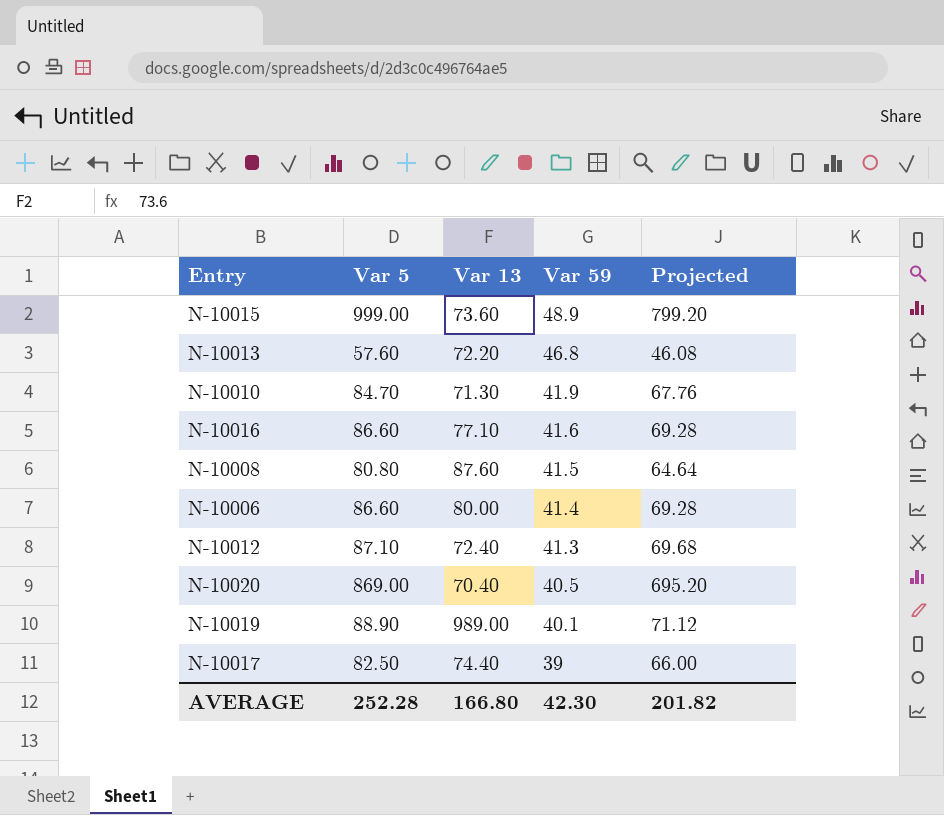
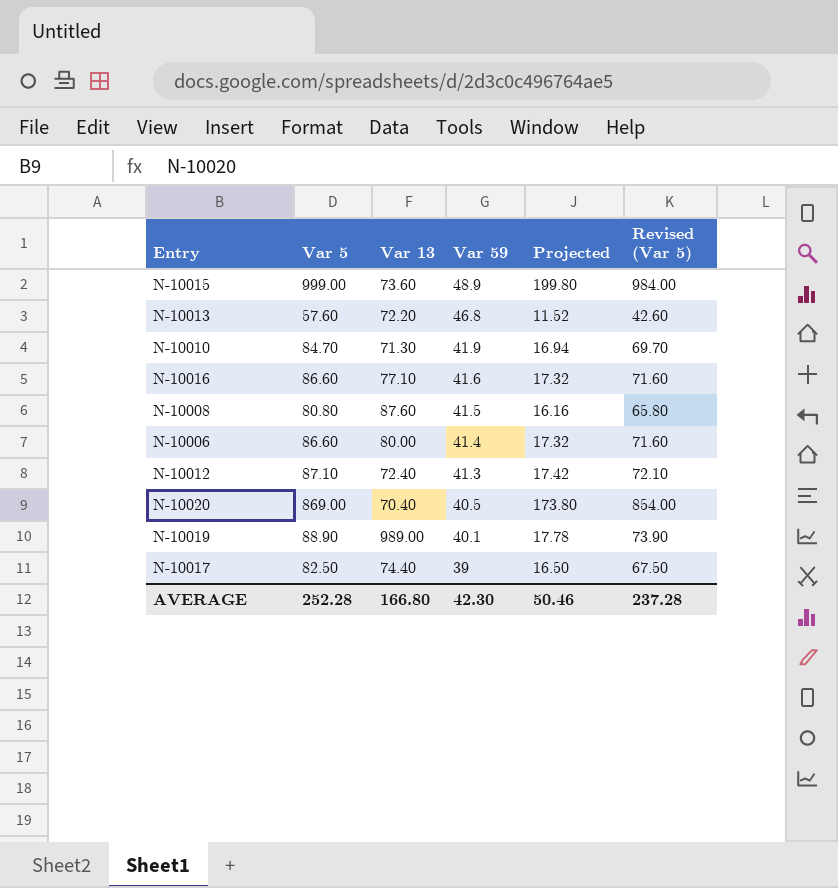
column Projected | formula: [Var 5] * 0.8 -> [Var 5] * 0.2
column Revised (Var 5) | formula: none -> [Var 5] - 15
AVERAGE | Projected: 201.82 -> 50.46

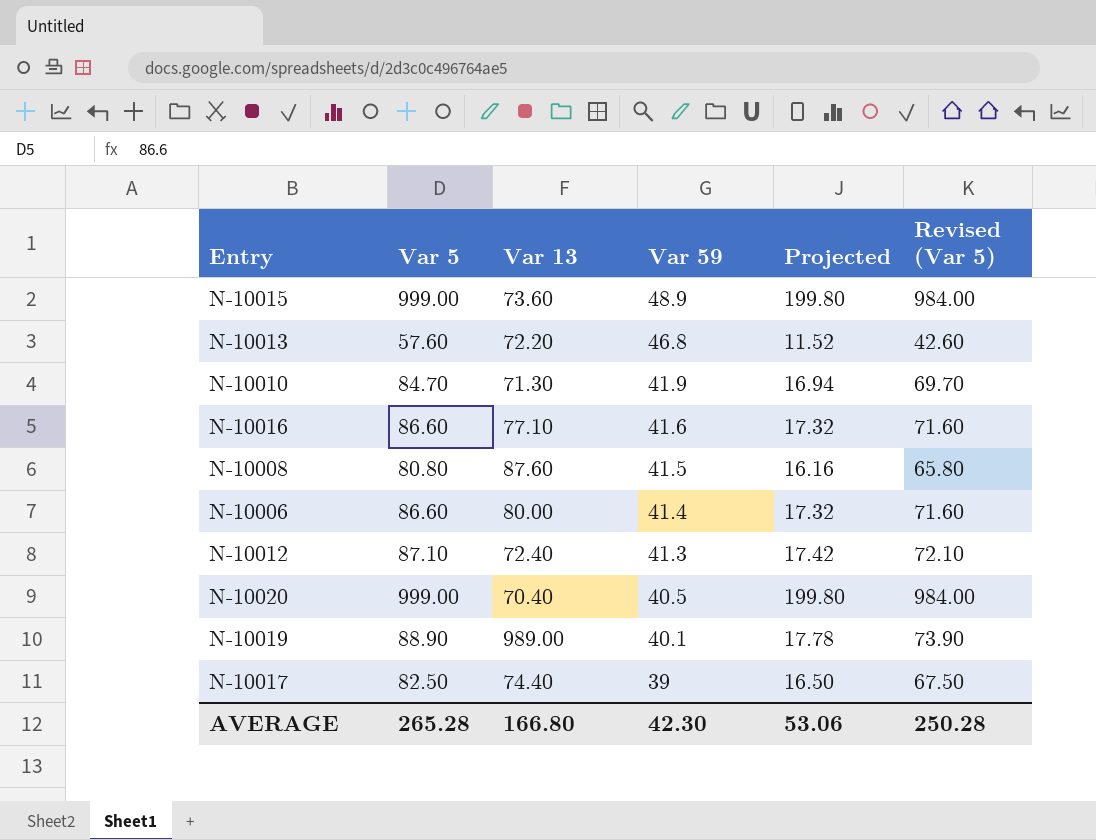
N-10020 | Var 5: 869.00 -> 999.00
N-10020 | Projected: 173.80 -> 199.80
N-10020 | Revised (Var 5): 854.00 -> 984.00
AVERAGE | Var 5: 252.28 -> 265.28
AVERAGE | Projected: 50.46 -> 53.06
AVERAGE | Revised (Var 5): 237.28 -> 250.28

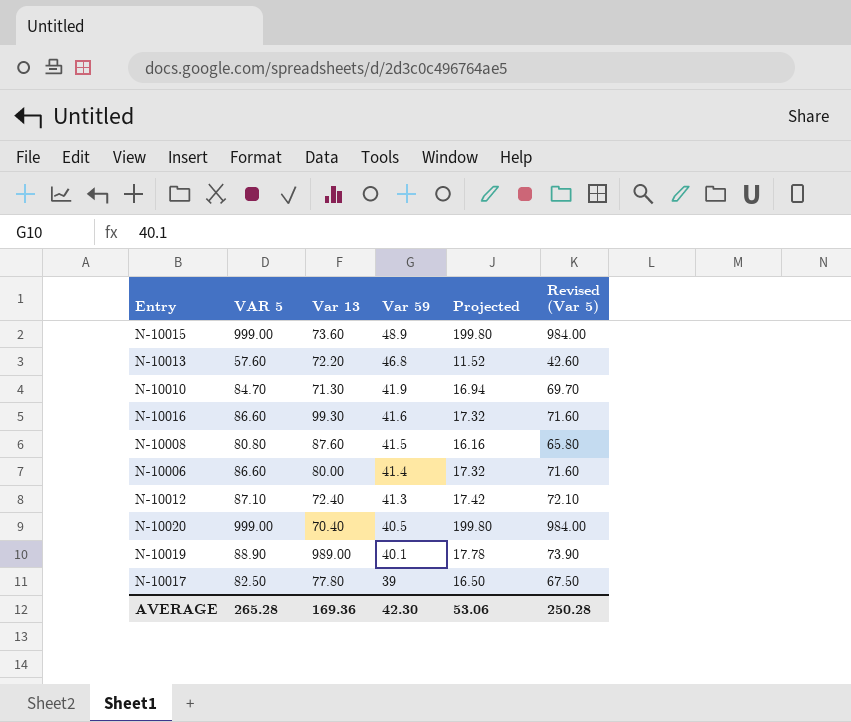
column name: Var 5 -> VAR 5
N-10016 | Var 13: 77.10 -> 99.30
N-10017 | Var 13: 74.40 -> 77.80
AVERAGE | Var 13: 166.80 -> 169.36

